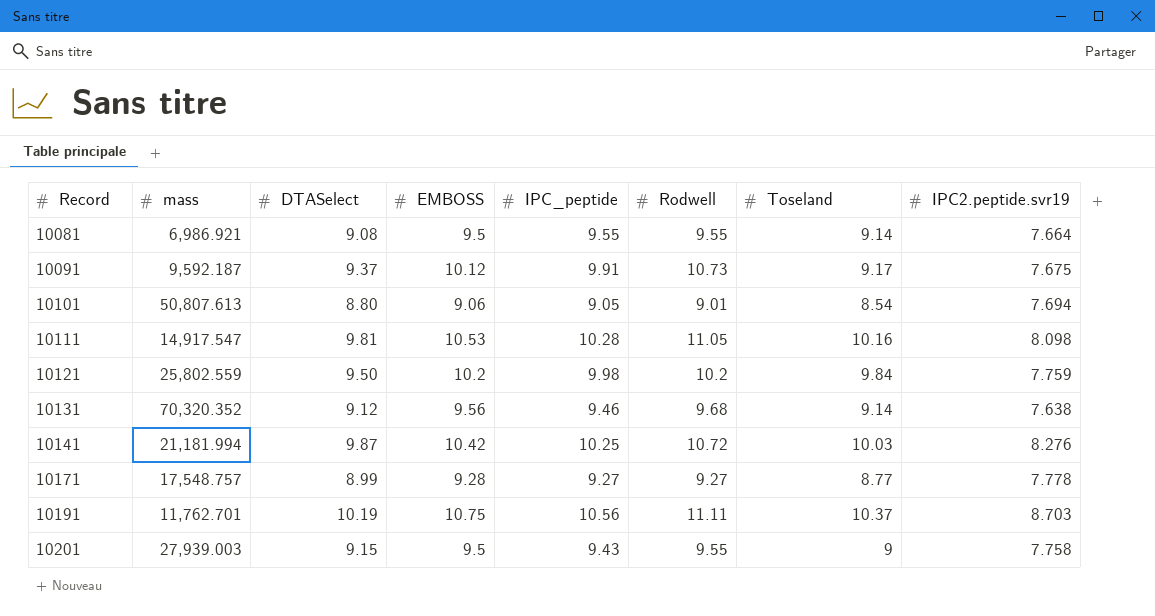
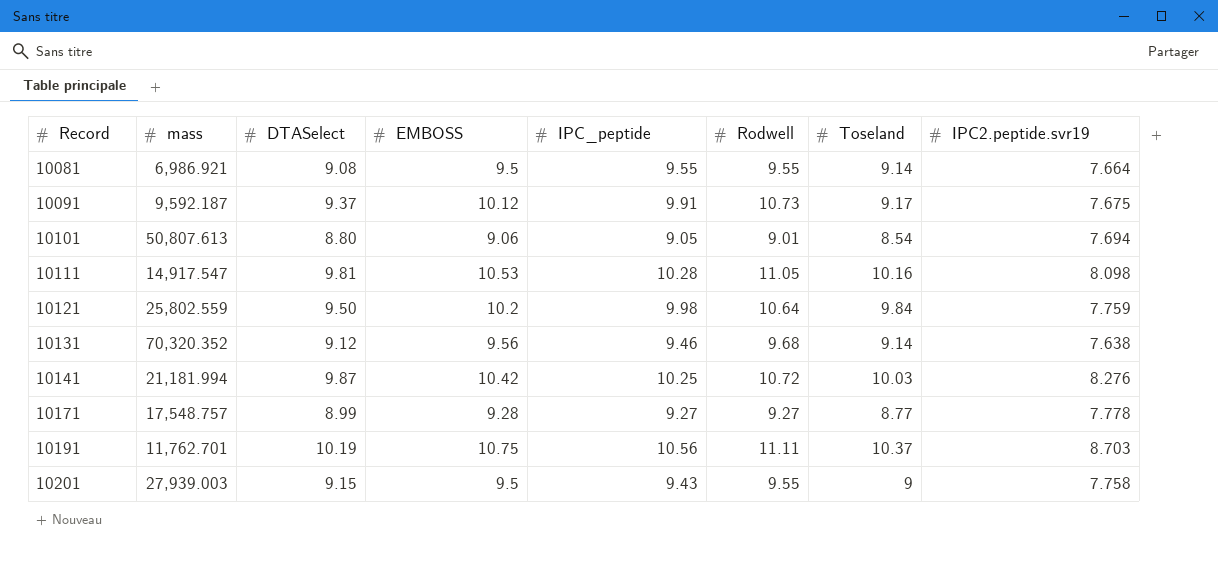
10121 | Rodwell: 10.2 -> 10.64

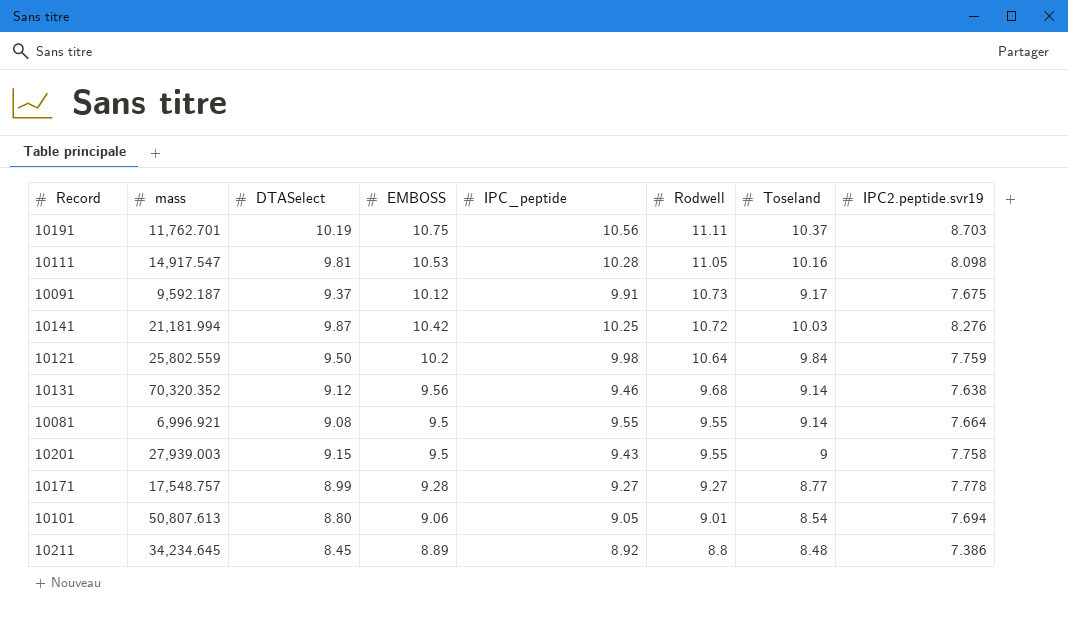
row order: Record ascending -> Rodwell descending
10081 | mass: 6,986.921 -> 6,996.921
row 10211: none -> 34,234.645 | 8.45 | 8.89 | 8.92 | 8.8 | 8.48 | 7.386

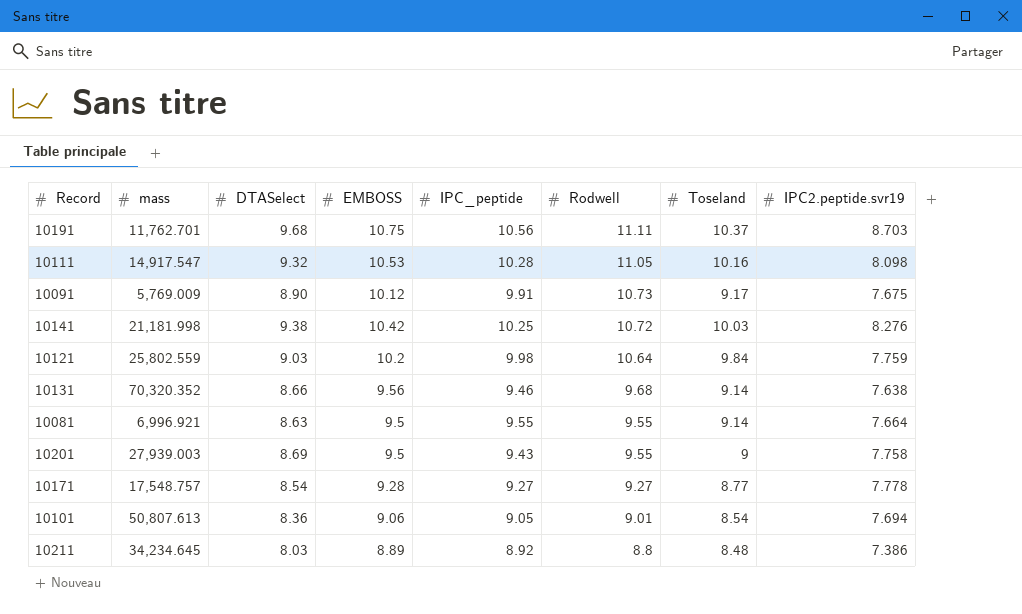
10191 | DTASelect: 10.19 -> 9.68
10111 | DTASelect: 9.81 -> 9.32
10091 | mass: 9,592.187 -> 5,769.009
10091 | DTASelect: 9.37 -> 8.90
10141 | mass: 21,181.994 -> 21,181.998
10141 | DTASelect: 9.87 -> 9.38
10121 | DTASelect: 9.50 -> 9.03
10131 | DTASelect: 9.12 -> 8.66
10081 | DTASelect: 9.08 -> 8.63
10201 | DTASelect: 9.15 -> 8.69
10171 | DTASelect: 8.99 -> 8.54
10101 | DTASelect: 8.80 -> 8.36
10211 | DTASelect: 8.45 -> 8.03

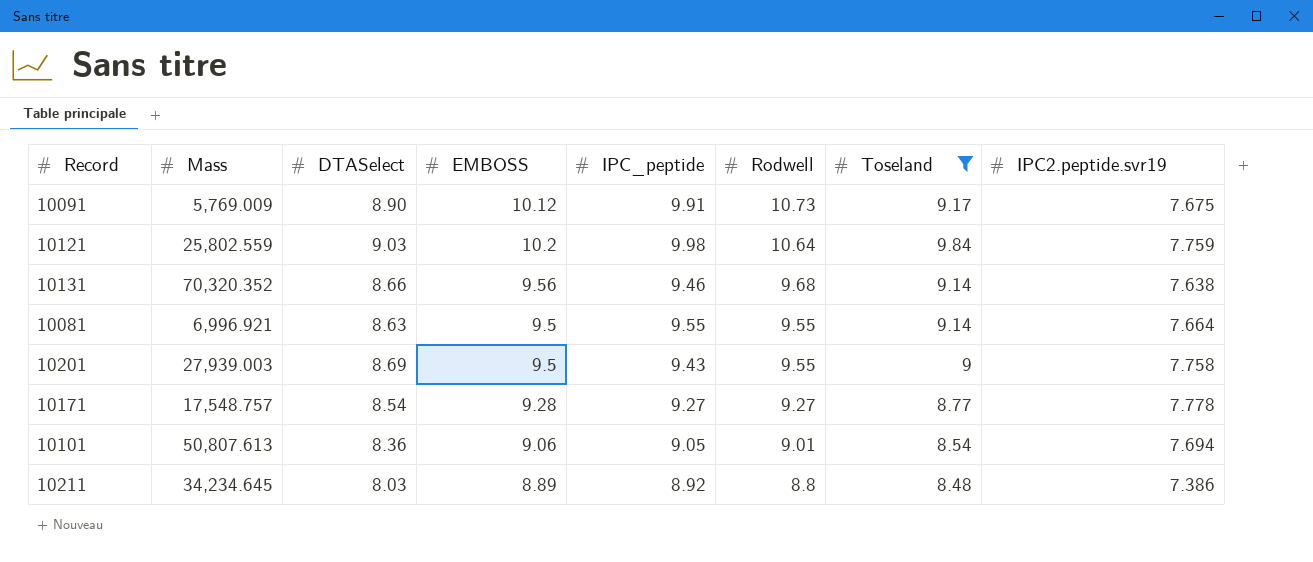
filter: none -> Toseland <= 9.84
column name: mass -> Mass

